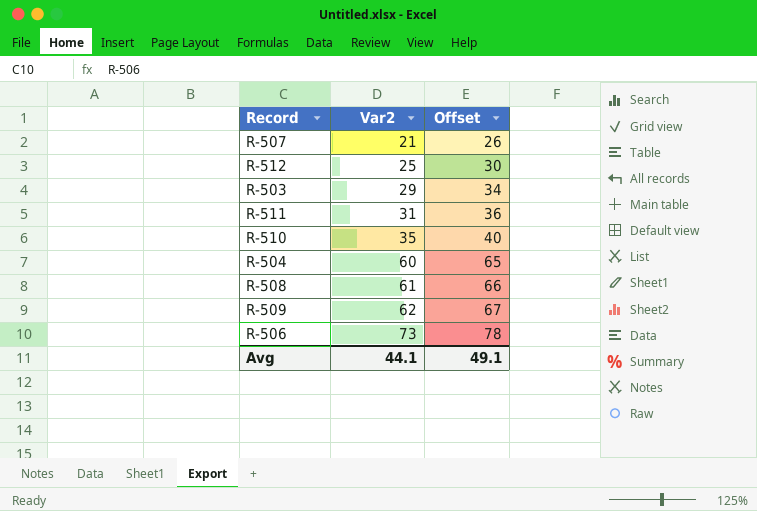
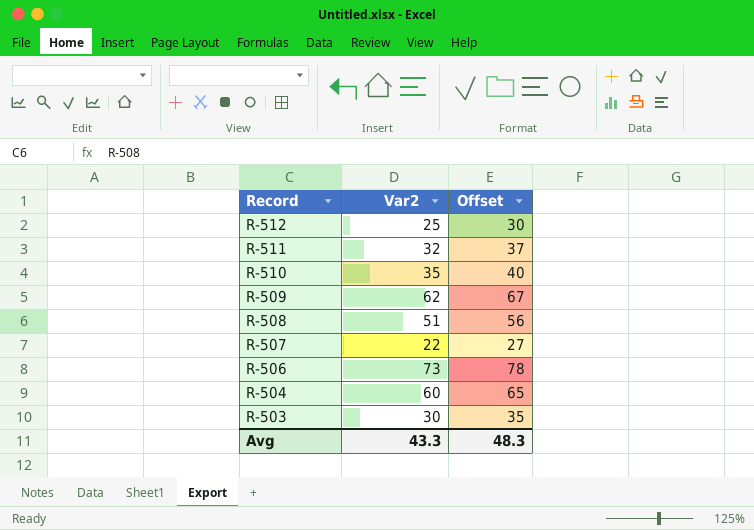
row order: Var2 ascending -> Record descending
R-511 | Var2: 31 -> 32
R-511 | Offset: 36 -> 37
R-508 | Var2: 61 -> 51
R-508 | Offset: 66 -> 56
R-507 | Var2: 21 -> 22
R-507 | Offset: 26 -> 27
R-503 | Var2: 29 -> 30
R-503 | Offset: 34 -> 35
Avg | Var2: 44.1 -> 43.3
Avg | Offset: 49.1 -> 48.3

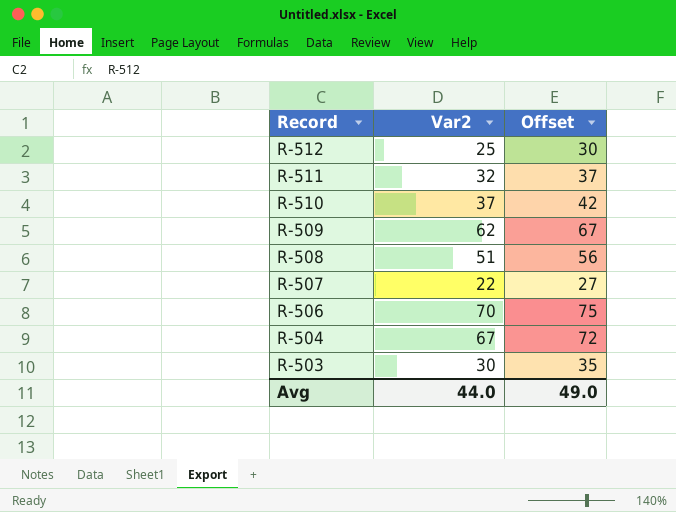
R-510 | Var2: 35 -> 37
R-510 | Offset: 40 -> 42
R-506 | Var2: 73 -> 70
R-506 | Offset: 78 -> 75
R-504 | Var2: 60 -> 67
R-504 | Offset: 65 -> 72
Avg | Var2: 43.3 -> 44.0
Avg | Offset: 48.3 -> 49.0

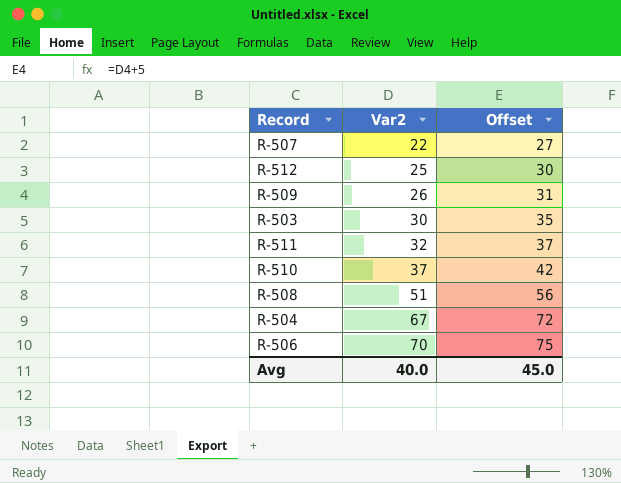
row order: Record descending -> Var2 ascending
R-509 | Var2: 62 -> 26
R-509 | Offset: 67 -> 31
Avg | Var2: 44.0 -> 40.0
Avg | Offset: 49.0 -> 45.0

